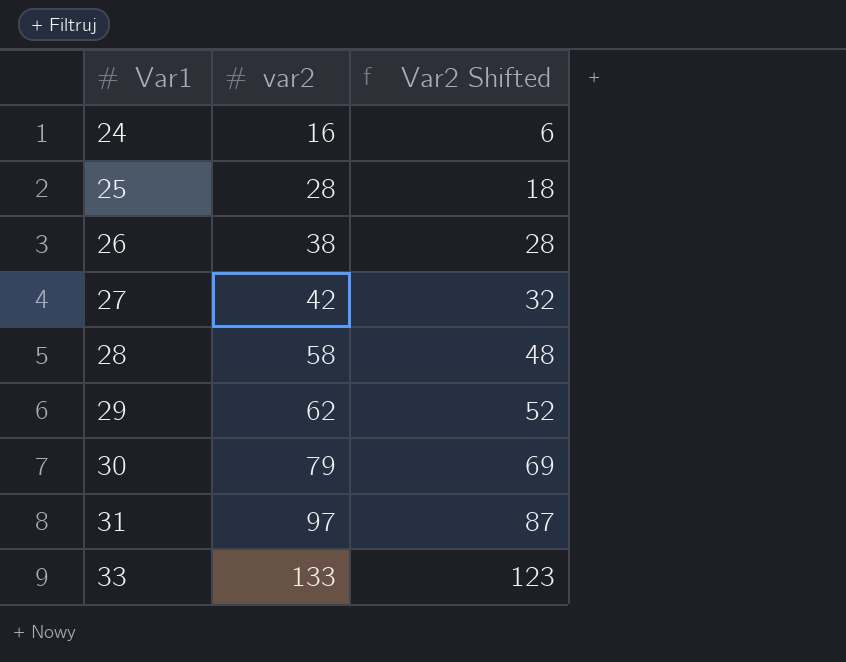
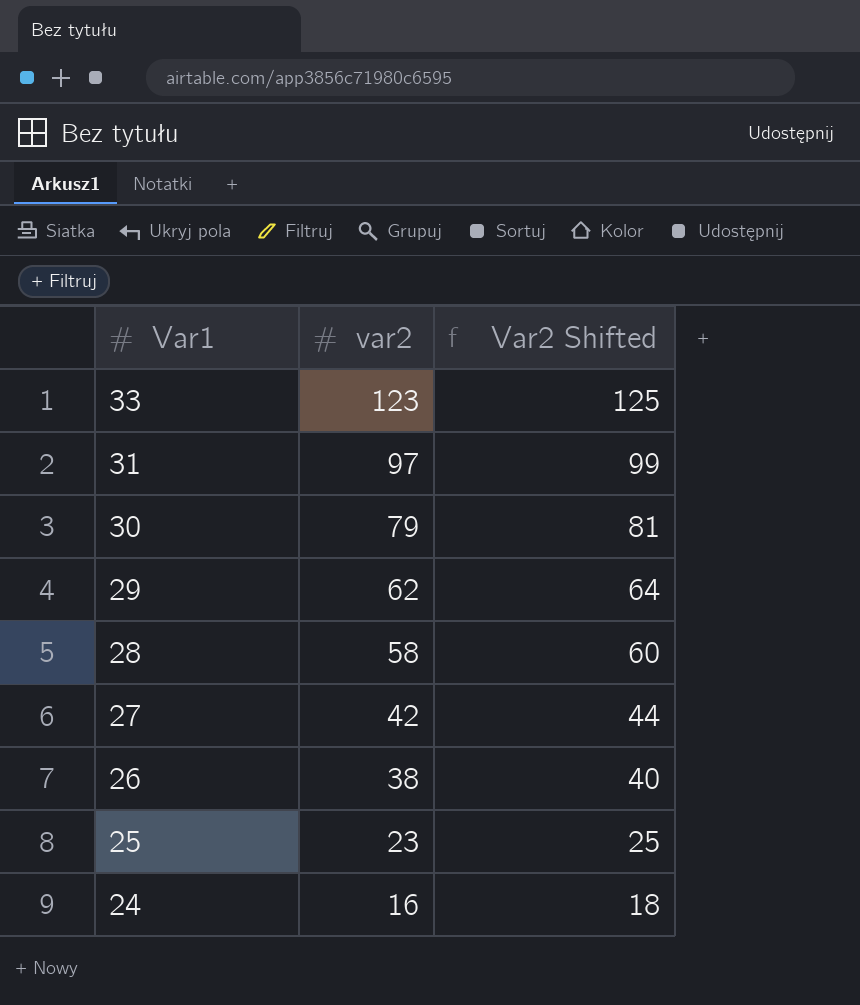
row order: Var1 ascending -> Var1 descending
column Var2 Shifted | formula: [var2] - 10 -> [var2] + 2
33 | var2: 133 -> 123
25 | var2: 28 -> 23

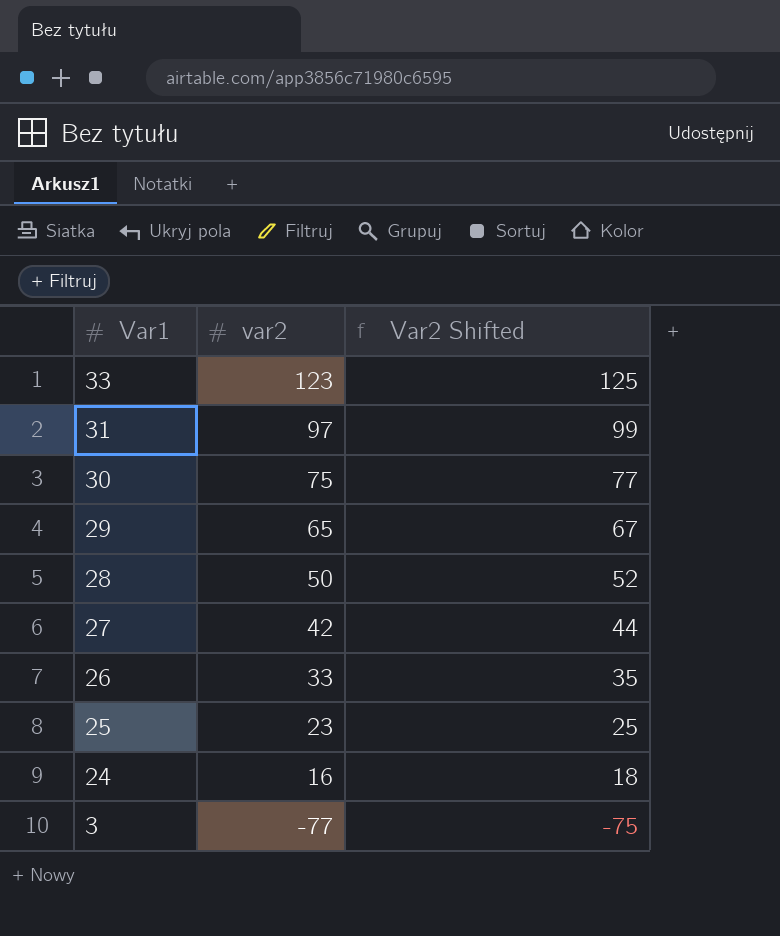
30 | var2: 79 -> 75
30 | Var2 Shifted: 81 -> 77
29 | var2: 62 -> 65
29 | Var2 Shifted: 64 -> 67
28 | var2: 58 -> 50
28 | Var2 Shifted: 60 -> 52
26 | var2: 38 -> 33
26 | Var2 Shifted: 40 -> 35
row 3: none -> -77 | -75

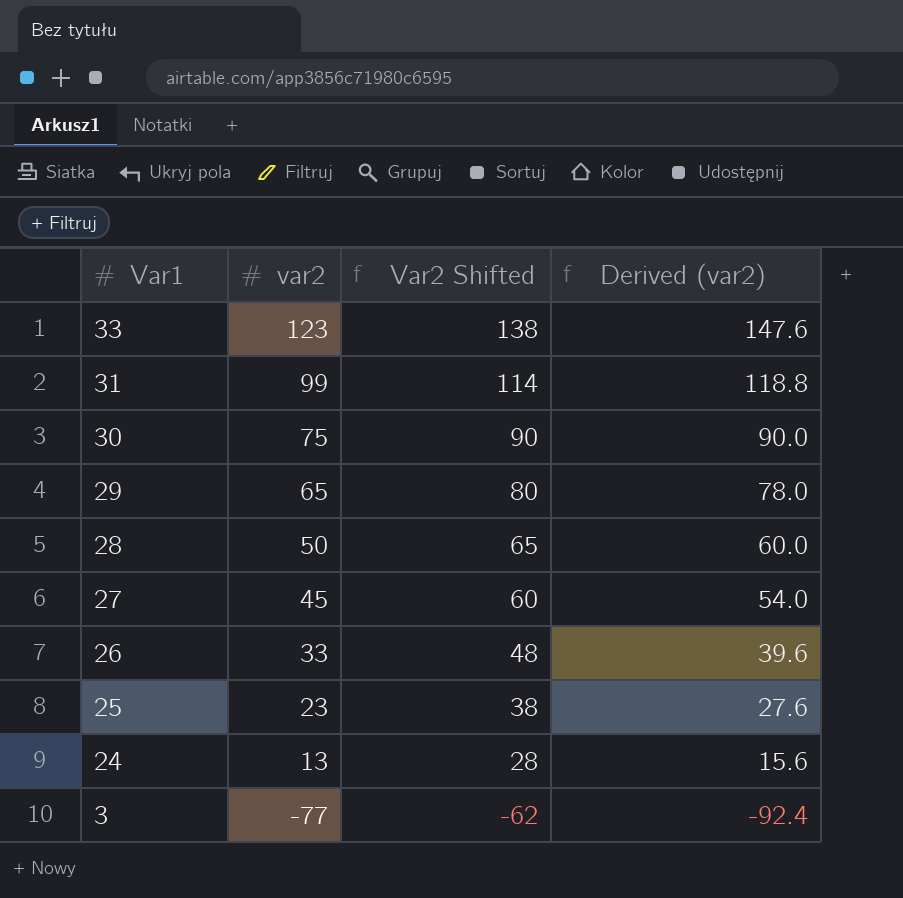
column Var2 Shifted | formula: [var2] + 2 -> [var2] + 15
column Derived (var2) | formula: none -> [var2] * 1.2
31 | var2: 97 -> 99
27 | var2: 42 -> 45
24 | var2: 16 -> 13

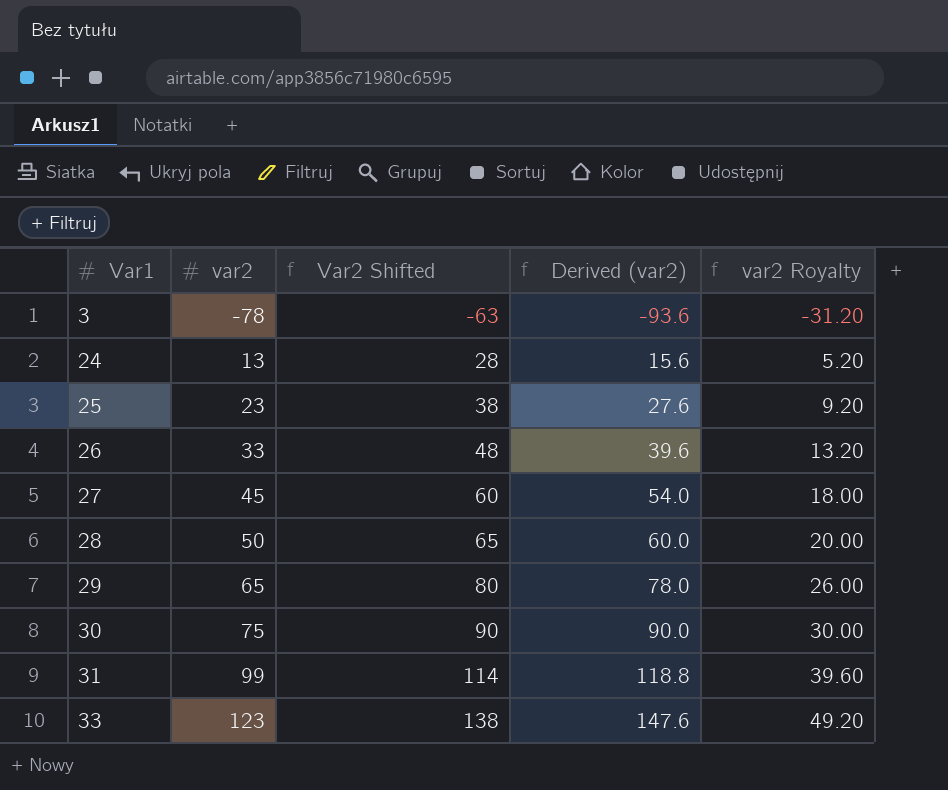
row order: Var1 descending -> Var1 ascending
column var2 Royalty | formula: none -> [var2] * 0.4
3 | var2: -77 -> -78
3 | Var2 Shifted: -62 -> -63
3 | Derived (var2): -92.4 -> -93.6

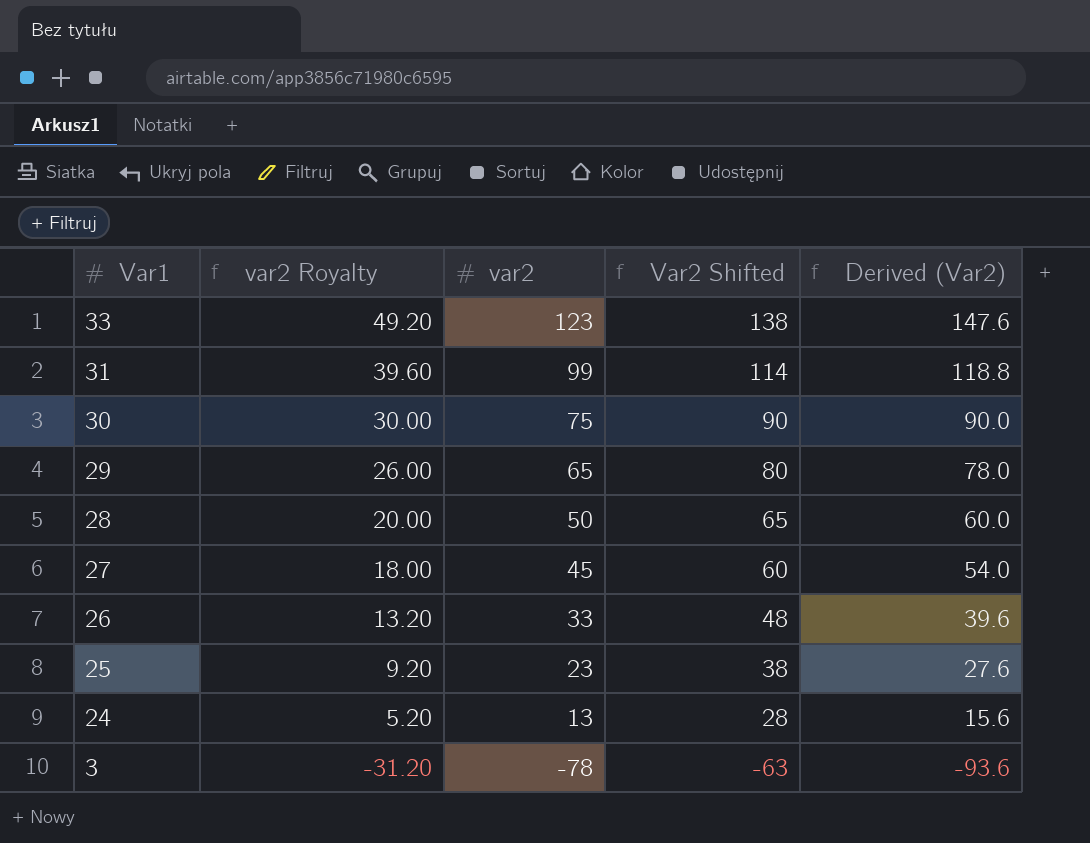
row order: Var1 ascending -> Var1 descending
column var2 Royalty | position: 5 -> 2
column name: Derived (var2) -> Derived (Var2)

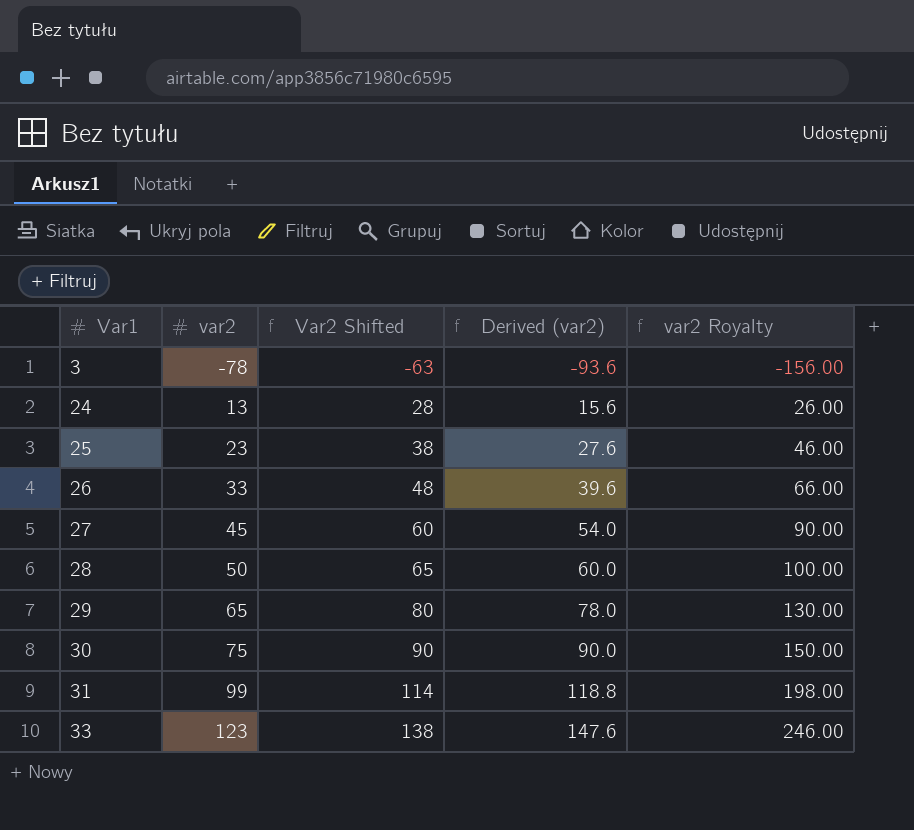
row order: Var1 descending -> Var1 ascending
column name: Derived (Var2) -> Derived (var2)
column var2 Royalty | formula: [var2] * 0.4 -> [var2] * 2
column var2 Royalty | position: 2 -> 5

